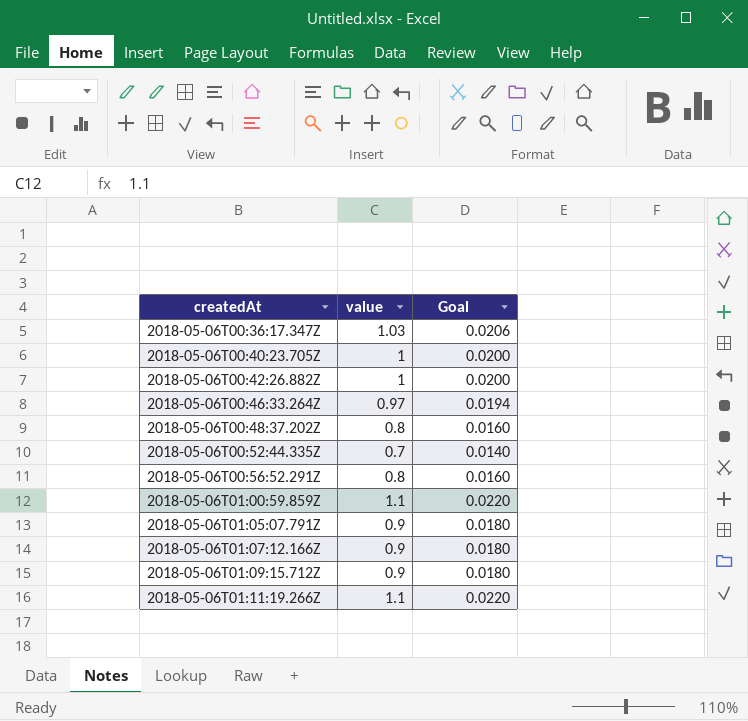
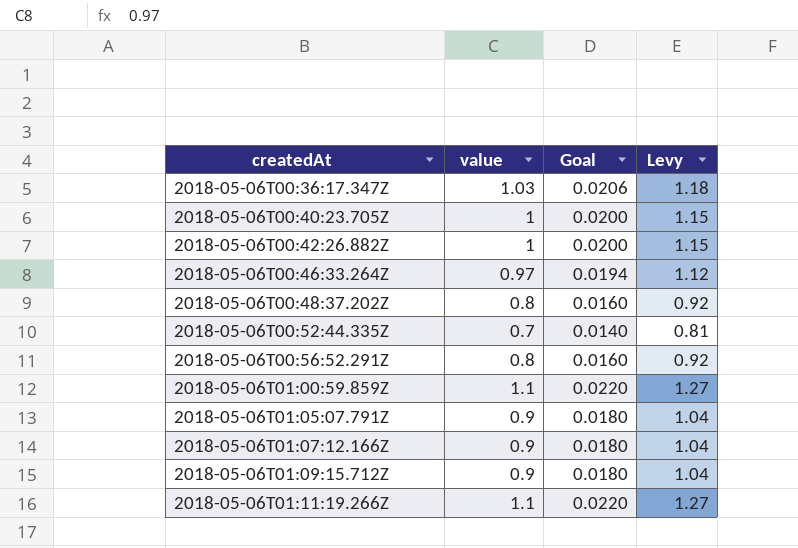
column Levy | formula: none -> [value] * 1.15

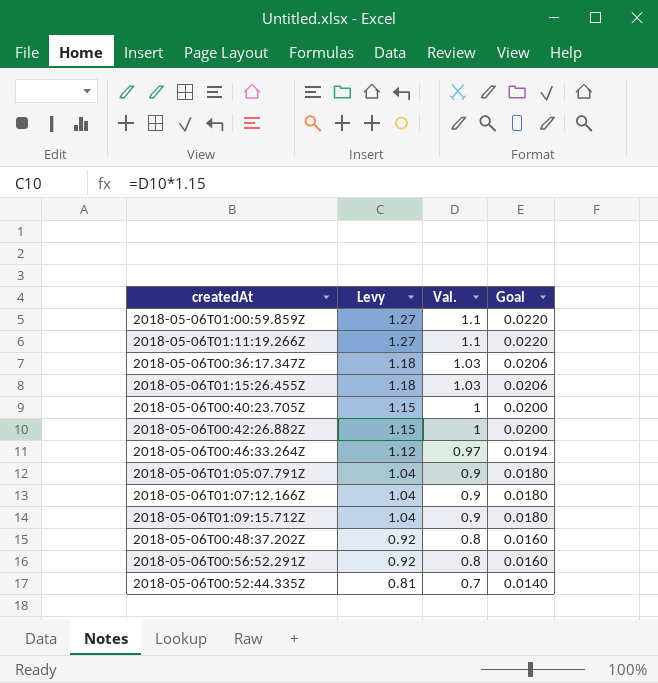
row order: createdAt ascending -> Levy descending
column Levy | position: 4 -> 2
column name: value -> Val.
row 2018-05-06T01:15:26.455Z: none -> 1.18 | 1.03 | 0.0206

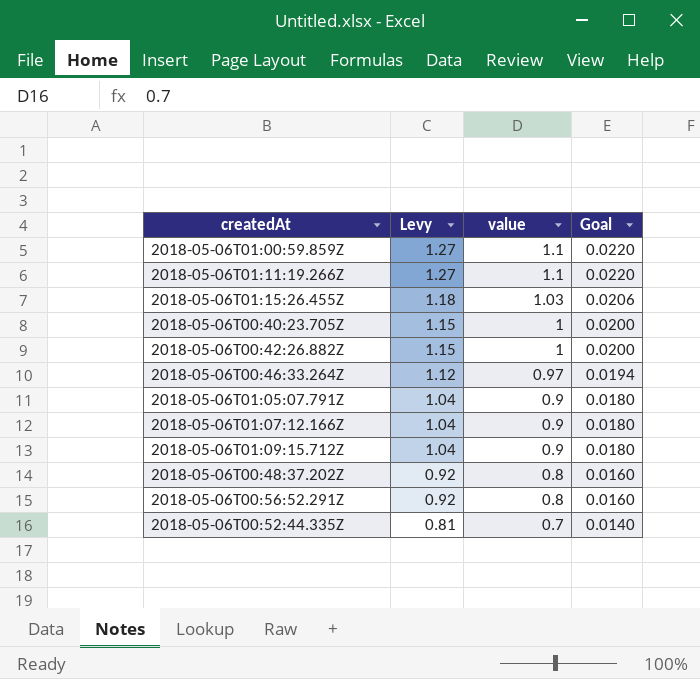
column name: Val. -> value
row 2018-05-06T00:36:17.347Z: 1.18 | 1.03 | 0.0206 -> none

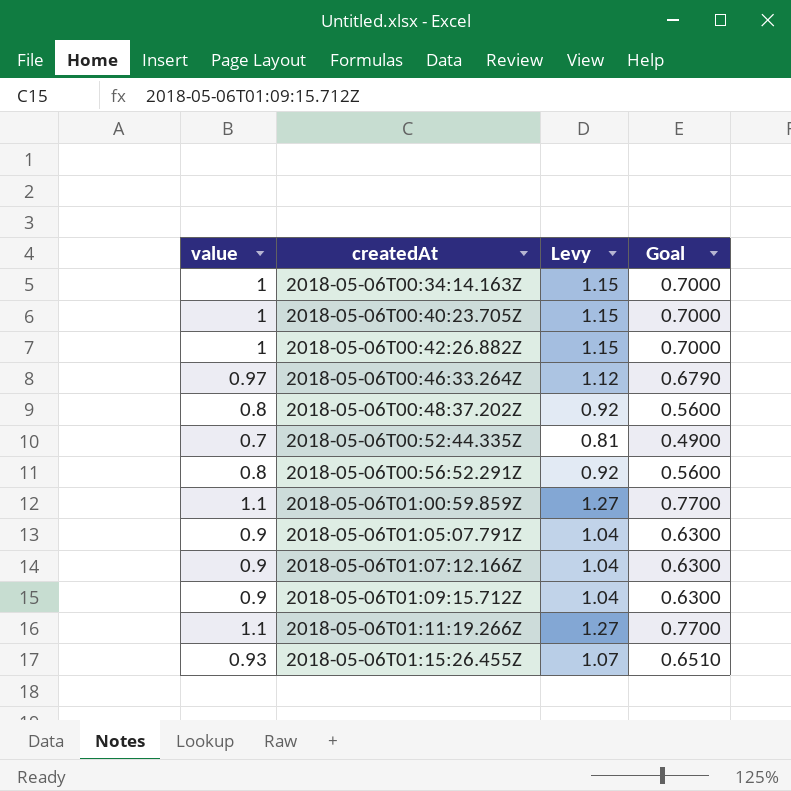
row order: Levy descending -> createdAt ascending
column value | position: 3 -> 1
column Goal | formula: [value] * 0.02 -> [value] * 0.7
row 2018-05-06T00:34:14.163Z: none -> 1 | 1.15 | 0.7000
2018-05-06T01:15:26.455Z | value: 1.03 -> 0.93
2018-05-06T01:15:26.455Z | Levy: 1.18 -> 1.07

